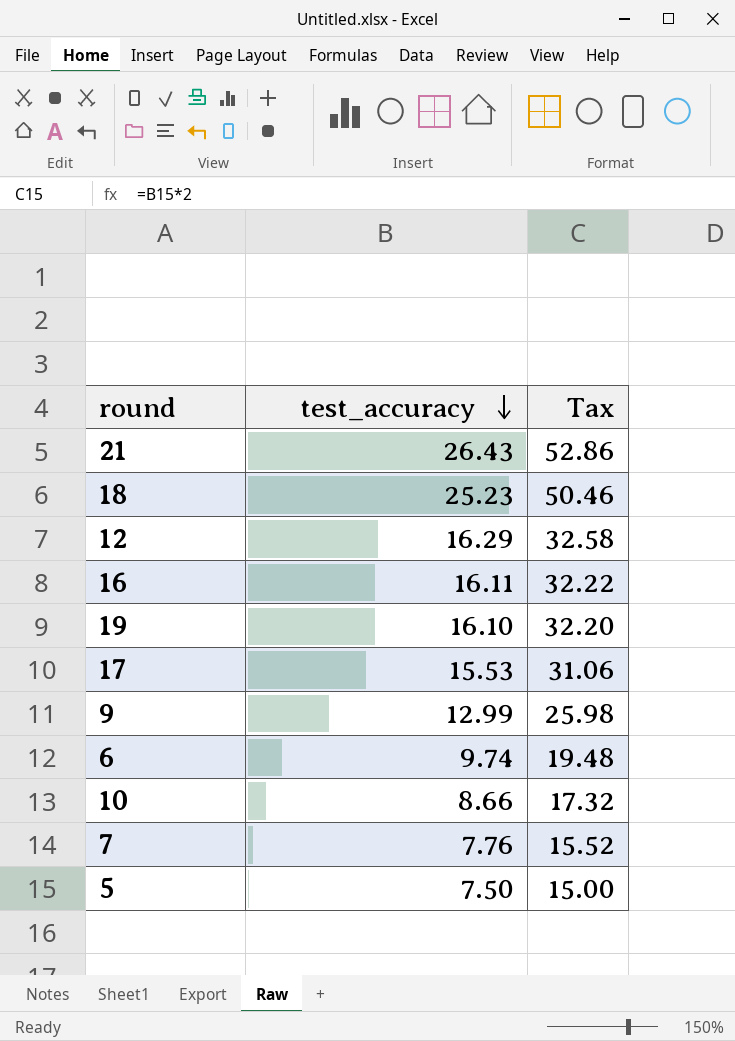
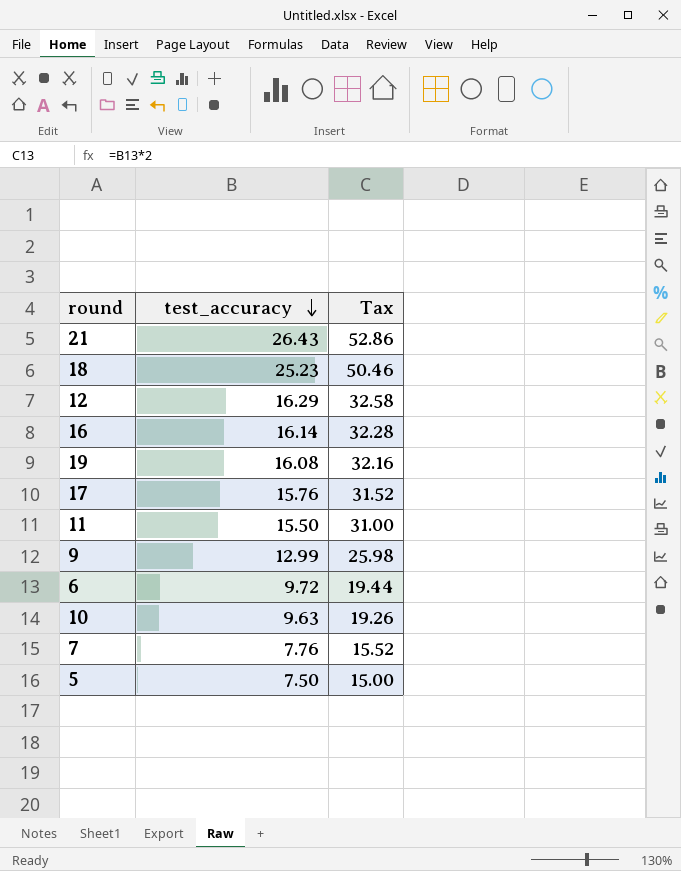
16 | test_accuracy: 16.11 -> 16.14
16 | Tax: 32.22 -> 32.28
19 | test_accuracy: 16.10 -> 16.08
19 | Tax: 32.20 -> 32.16
17 | test_accuracy: 15.53 -> 15.76
17 | Tax: 31.06 -> 31.52
row 11: none -> 15.50 | 31.00
6 | test_accuracy: 9.74 -> 9.72
6 | Tax: 19.48 -> 19.44
10 | test_accuracy: 8.66 -> 9.63
10 | Tax: 17.32 -> 19.26

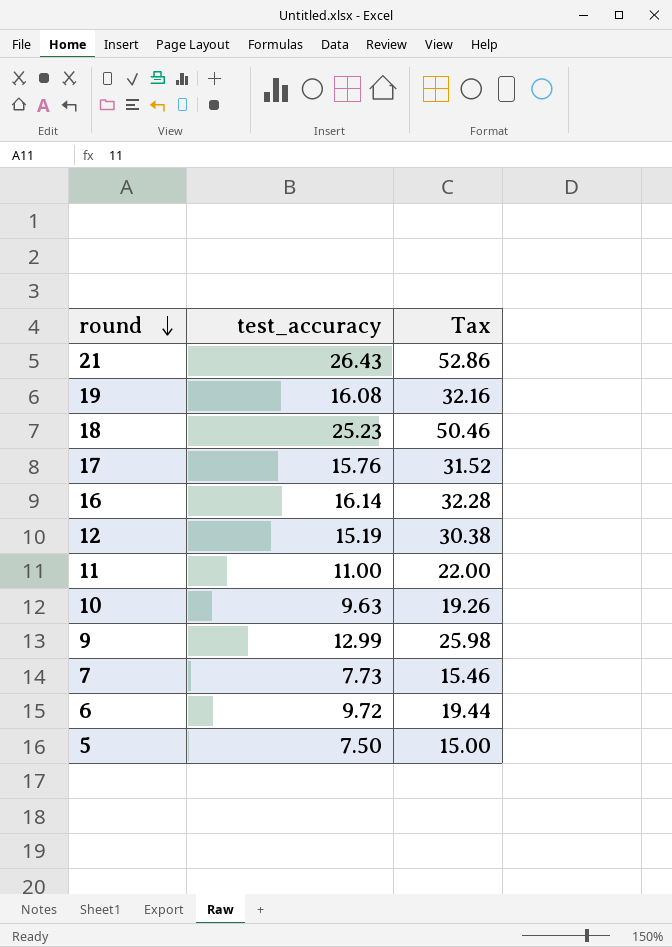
row order: test_accuracy descending -> round descending
12 | test_accuracy: 16.29 -> 15.19
12 | Tax: 32.58 -> 30.38
11 | test_accuracy: 15.50 -> 11.00
11 | Tax: 31.00 -> 22.00
7 | test_accuracy: 7.76 -> 7.73
7 | Tax: 15.52 -> 15.46

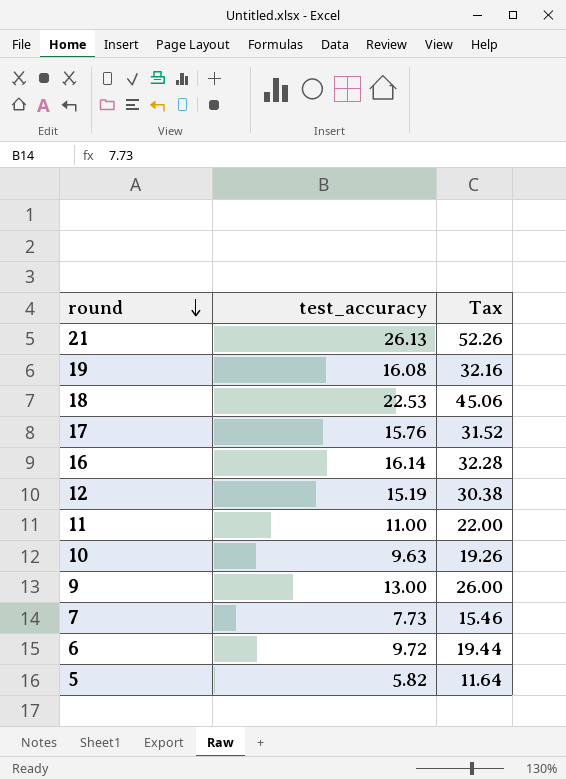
21 | test_accuracy: 26.43 -> 26.13
21 | Tax: 52.86 -> 52.26
18 | test_accuracy: 25.23 -> 22.53
18 | Tax: 50.46 -> 45.06
9 | test_accuracy: 12.99 -> 13.00
9 | Tax: 25.98 -> 26.00
5 | test_accuracy: 7.50 -> 5.82
5 | Tax: 15.00 -> 11.64

